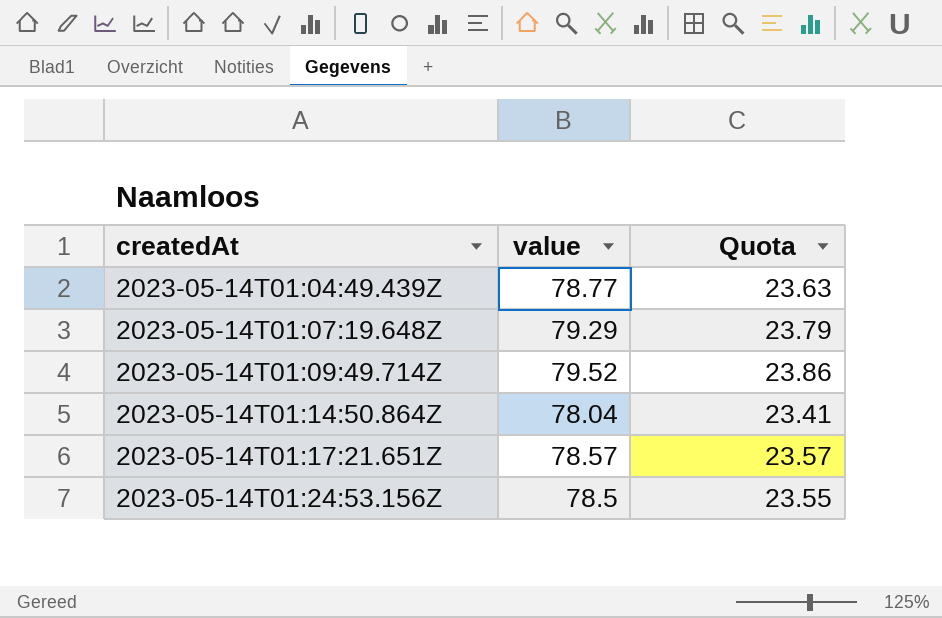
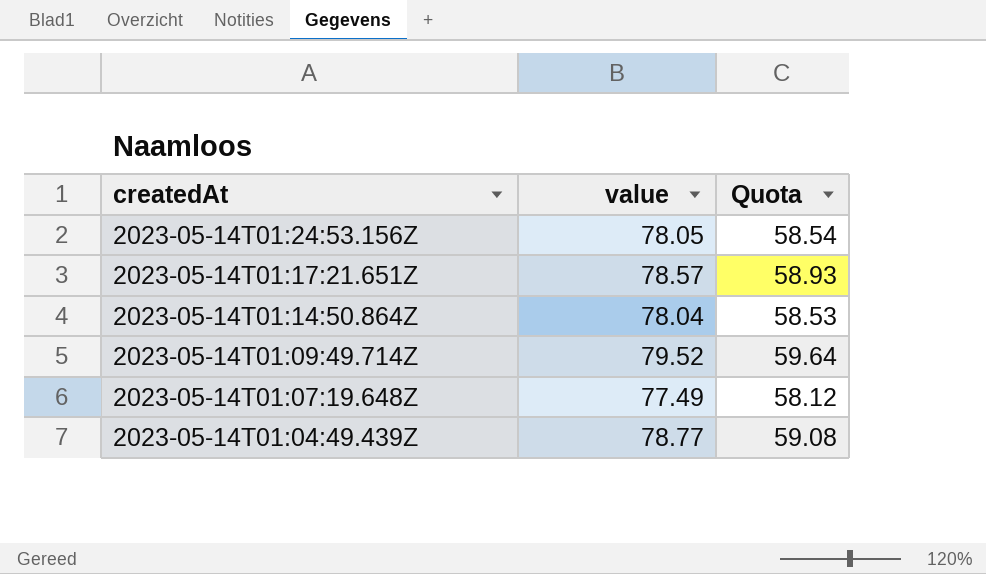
row order: createdAt ascending -> createdAt descending
column Quota | formula: [value] * 0.3 -> [value] * 0.75
2023-05-14T01:24:53.156Z | value: 78.5 -> 78.05
2023-05-14T01:07:19.648Z | value: 79.29 -> 77.49

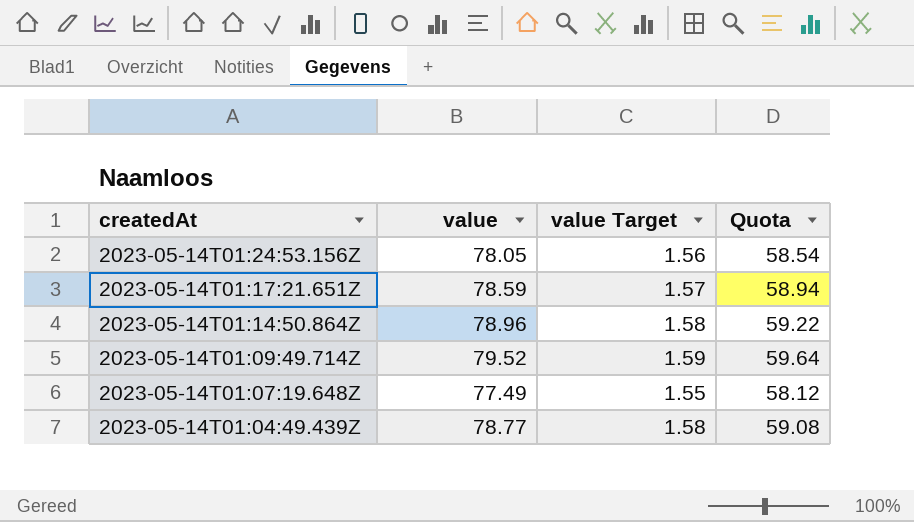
column value Target | formula: none -> [value] * 0.02
2023-05-14T01:17:21.651Z | value: 78.57 -> 78.59
2023-05-14T01:17:21.651Z | Quota: 58.93 -> 58.94
2023-05-14T01:14:50.864Z | value: 78.04 -> 78.96
2023-05-14T01:14:50.864Z | Quota: 58.53 -> 59.22

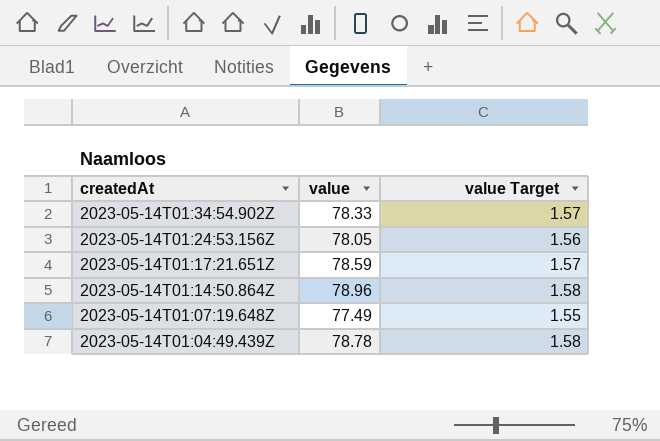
column Quota | formula: [value] * 0.75 -> none
row 2023-05-14T01:09:49.714Z: 79.52 | 1.59 | 59.64 -> none
row 2023-05-14T01:34:54.902Z: none -> 78.33 | 1.57
2023-05-14T01:04:49.439Z | value: 78.77 -> 78.78

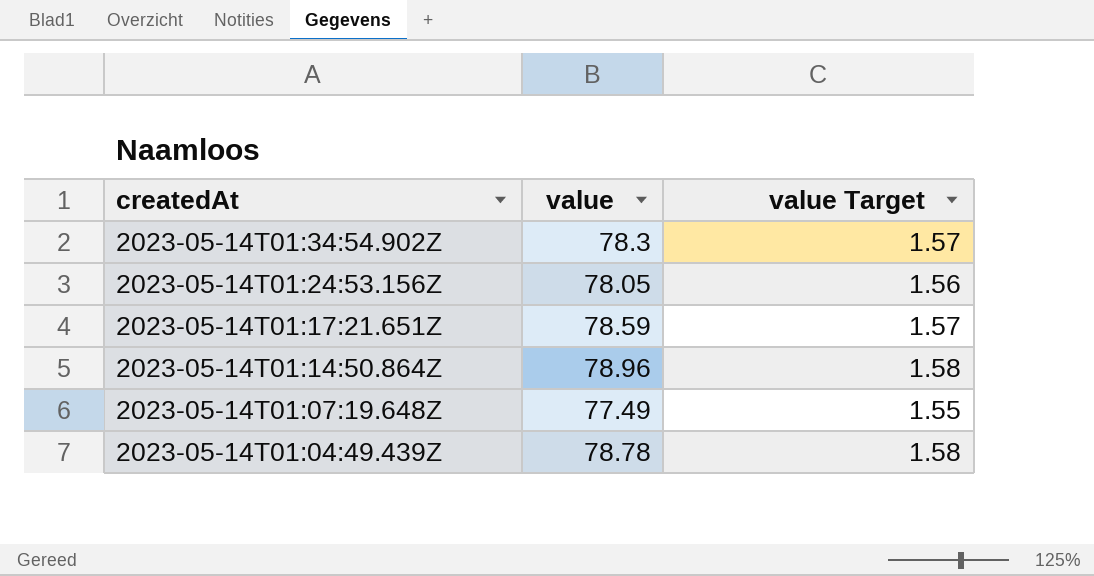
2023-05-14T01:34:54.902Z | value: 78.33 -> 78.3

